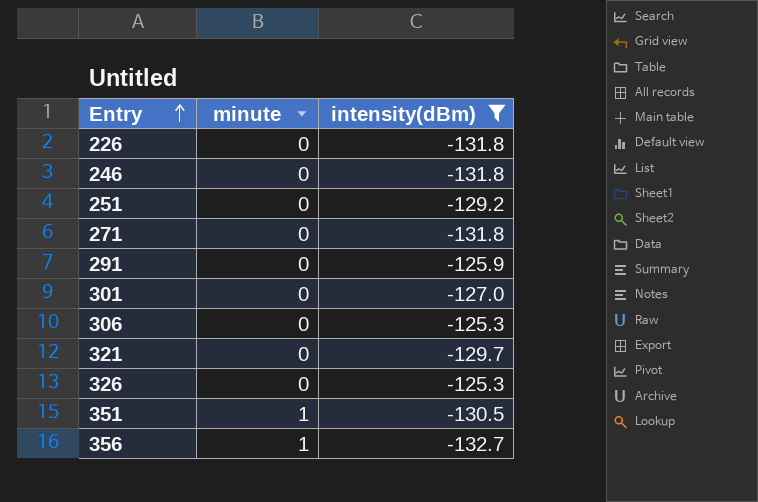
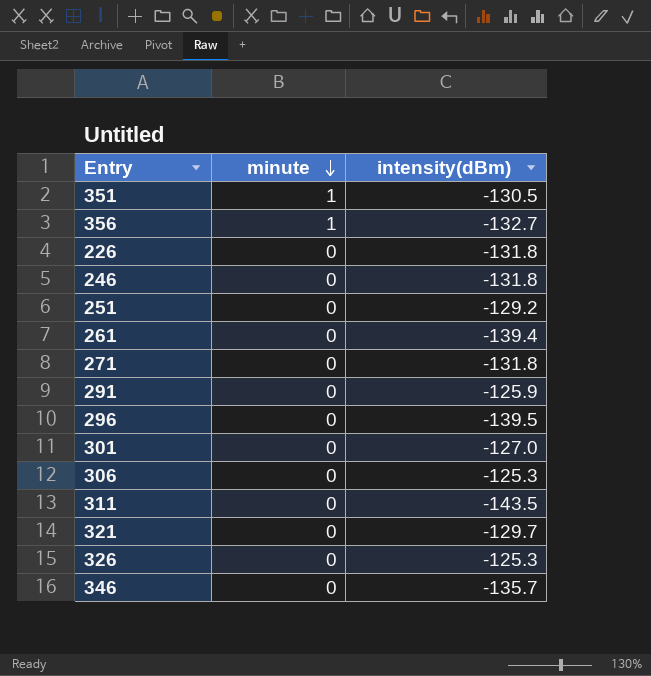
filter: intensity(dBm) >= -132.7 -> none
row order: Entry ascending -> minute descending

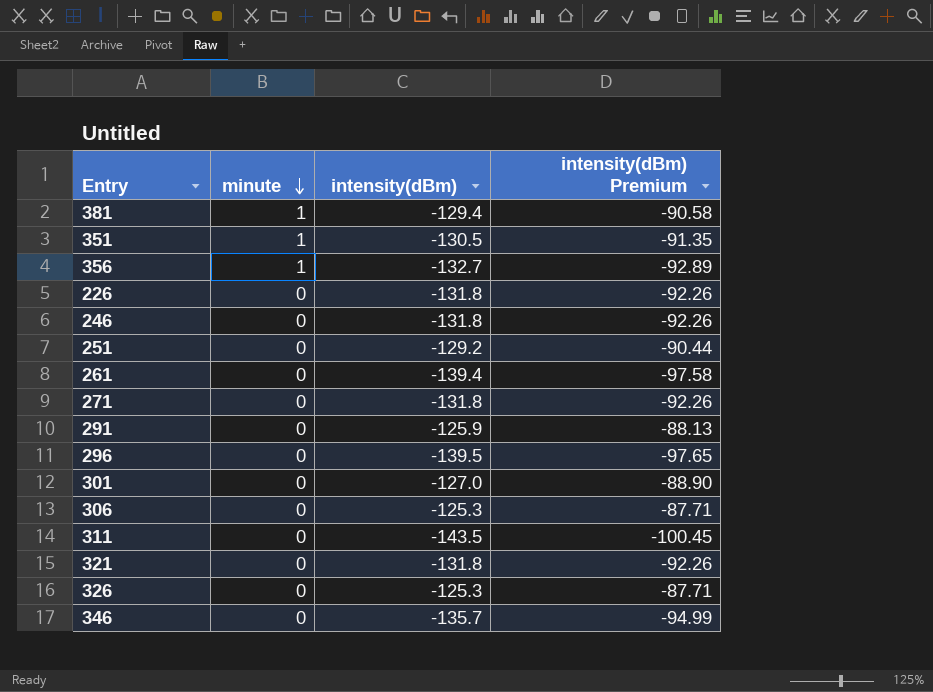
column intensity(dBm) Premium | formula: none -> [intensity(dBm)] * 0.7
row 381: none -> 1 | -129.4 | -90.58
321 | intensity(dBm): -129.7 -> -131.8

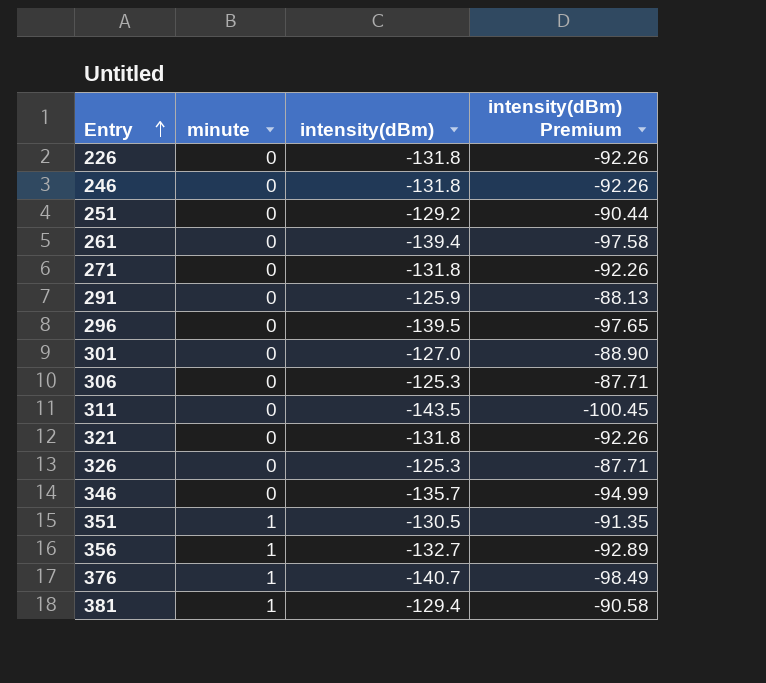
row order: minute descending -> Entry ascending
row 376: none -> 1 | -140.7 | -98.49

